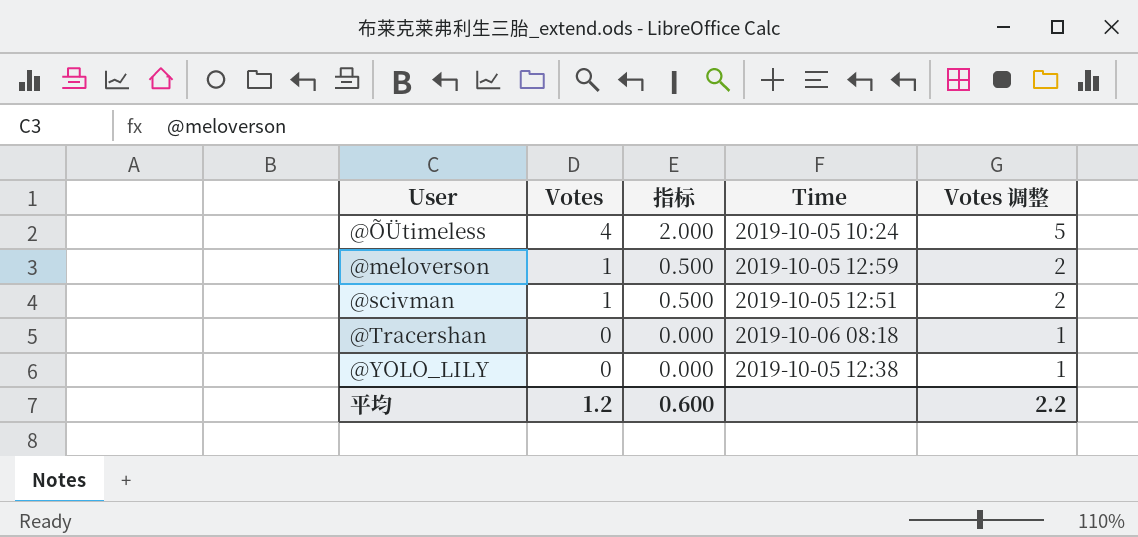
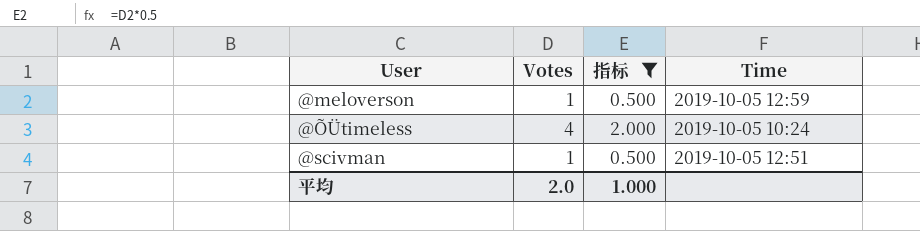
filter: none -> 指标 != 0.000
row order: Votes descending -> User ascending
column Votes 调整 | formula: [Votes] + 1 -> none
平均 | Votes: 1.2 -> 2.0
平均 | 指标: 0.600 -> 1.000

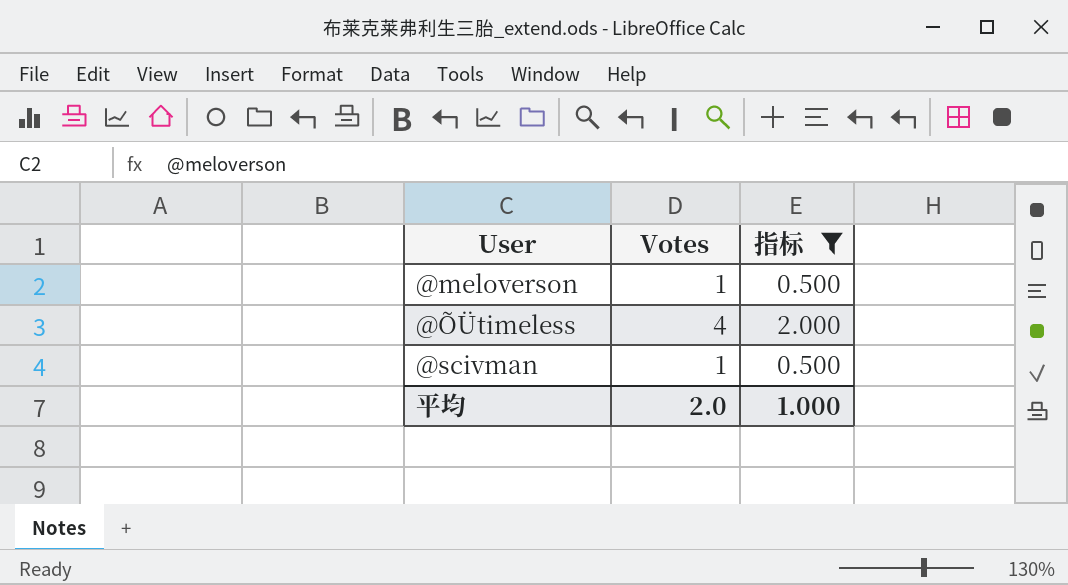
column Time | position: 4 -> none

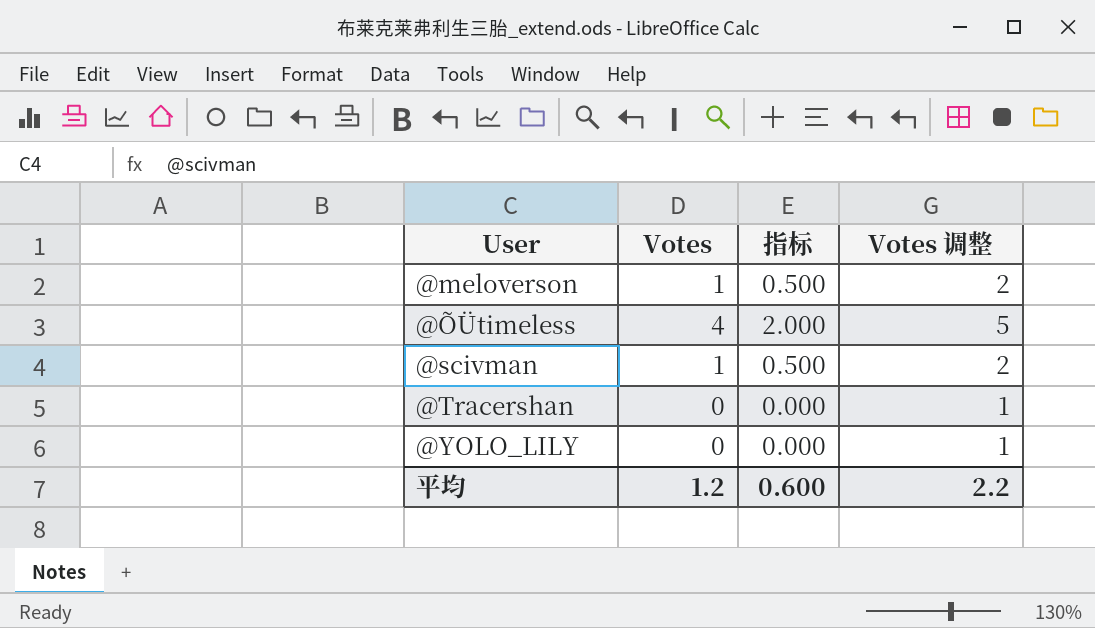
filter: 指标 != 0.000 -> none
column Votes 调整 | formula: none -> [Votes] + 1
平均 | Votes: 2.0 -> 1.2
平均 | 指标: 1.000 -> 0.600

